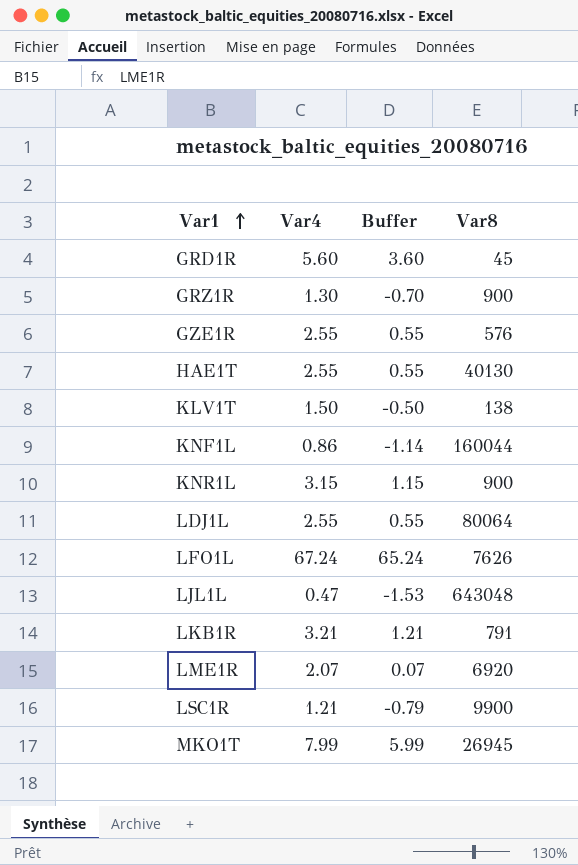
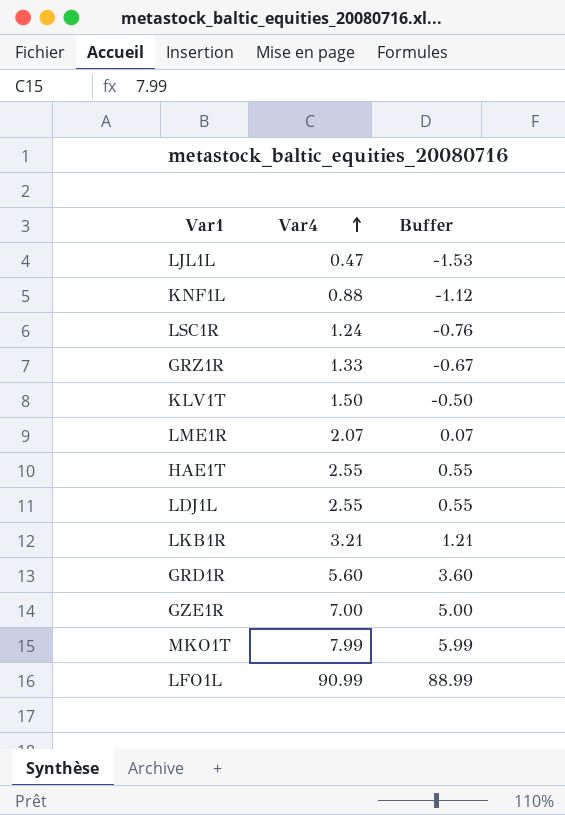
row order: Var1 ascending -> Var4 ascending
column Var8 | position: 4 -> none
row KNR1L: 3.15 | 1.15 | 900 -> none
KNF1L | Var4: 0.86 -> 0.88
KNF1L | Buffer: -1.14 -> -1.12
LSC1R | Var4: 1.21 -> 1.24
LSC1R | Buffer: -0.79 -> -0.76
GRZ1R | Var4: 1.30 -> 1.33
GRZ1R | Buffer: -0.70 -> -0.67
GZE1R | Var4: 2.55 -> 7.00
GZE1R | Buffer: 0.55 -> 5.00
LFO1L | Var4: 67.24 -> 90.99
LFO1L | Buffer: 65.24 -> 88.99

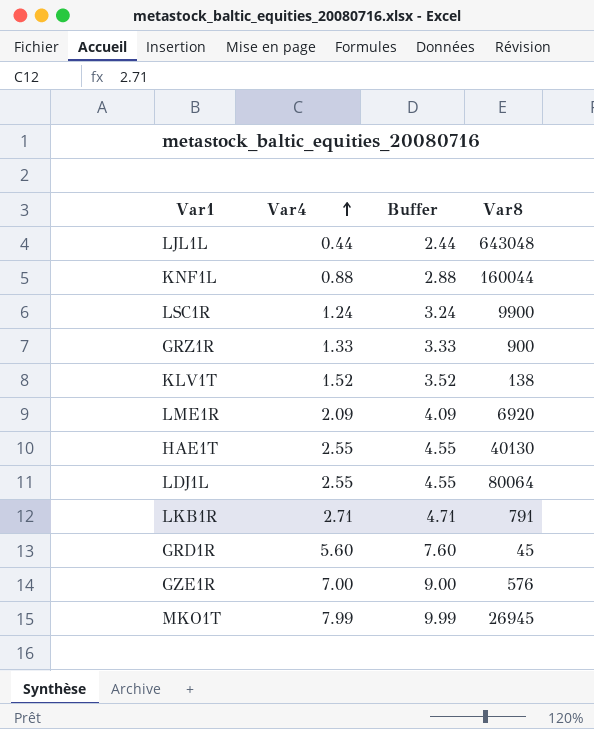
column Buffer | formula: [Var4] - 2 -> [Var4] + 2
column Var8 | position: none -> 4
row LFO1L: 90.99 | 88.99 -> none
LJL1L | Var4: 0.47 -> 0.44
KLV1T | Var4: 1.50 -> 1.52
LME1R | Var4: 2.07 -> 2.09
LKB1R | Var4: 3.21 -> 2.71

